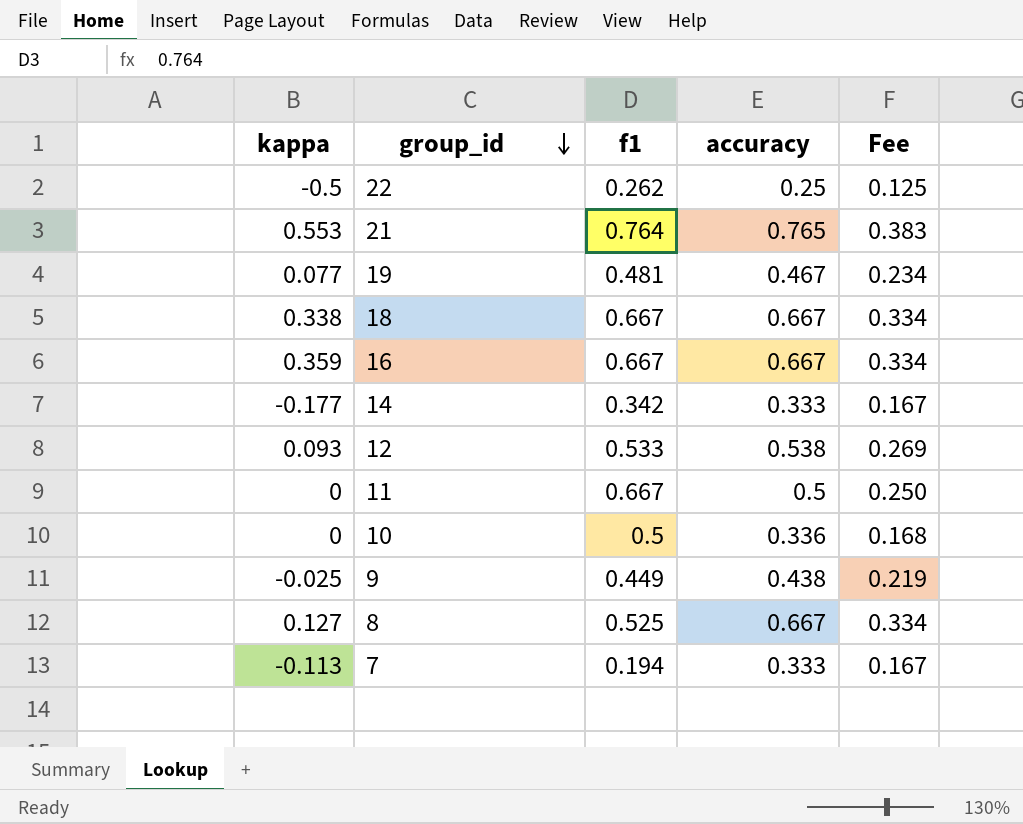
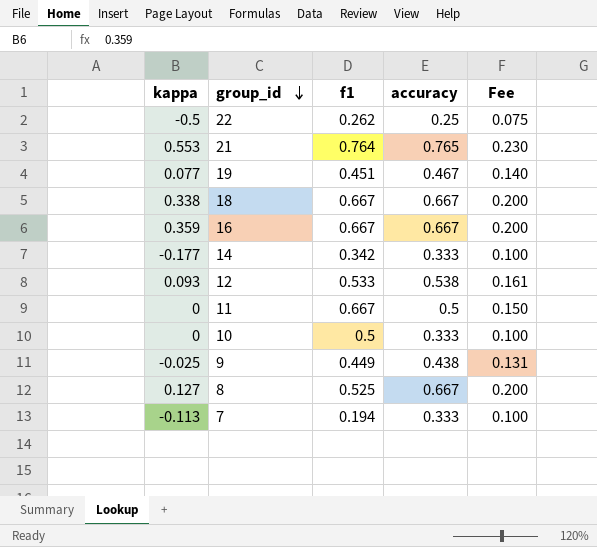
column Fee | formula: [accuracy] * 0.5 -> [accuracy] * 0.3
19 | f1: 0.481 -> 0.451
10 | accuracy: 0.336 -> 0.333

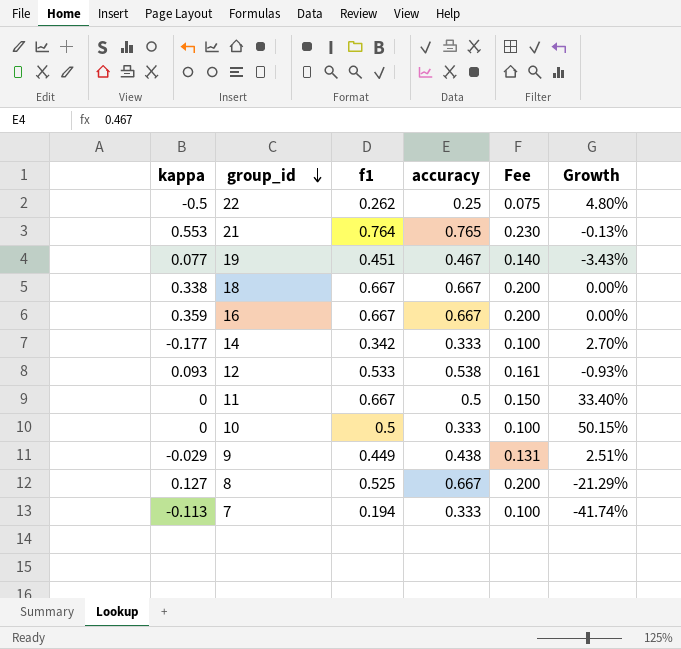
column Growth | formula: none -> ([f1] - [accuracy]) / [accuracy]
9 | kappa: -0.025 -> -0.029

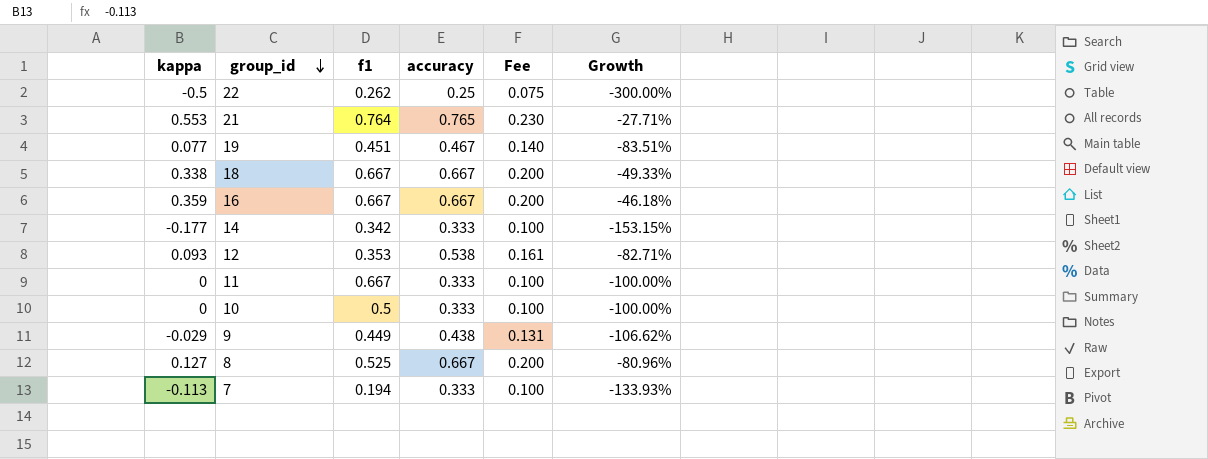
column Growth | formula: ([f1] - [accuracy]) / [accuracy] -> ([kappa] - [accuracy]) / [accuracy]
12 | f1: 0.533 -> 0.353
11 | accuracy: 0.5 -> 0.333
11 | Fee: 0.150 -> 0.100

